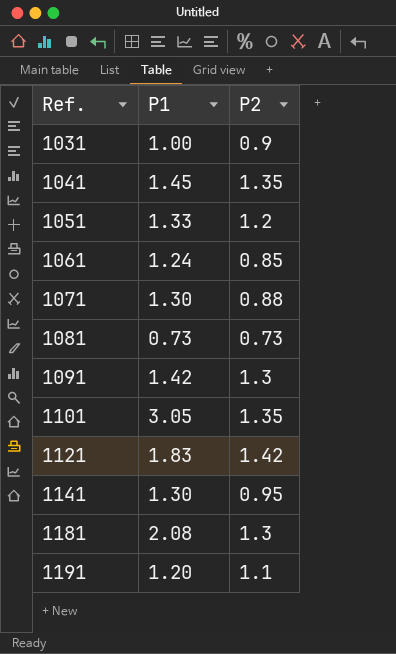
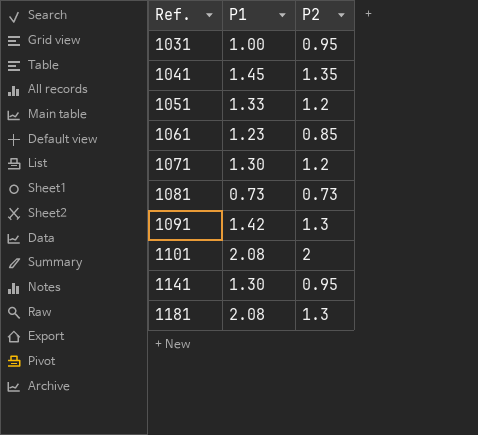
row 1121: 1.83 | 1.42 -> none
row 1191: 1.20 | 1.1 -> none
1031 | P2: 0.9 -> 0.95
1061 | P1: 1.24 -> 1.23
1071 | P2: 0.88 -> 1.2
1101 | P1: 3.05 -> 2.08
1101 | P2: 1.35 -> 2

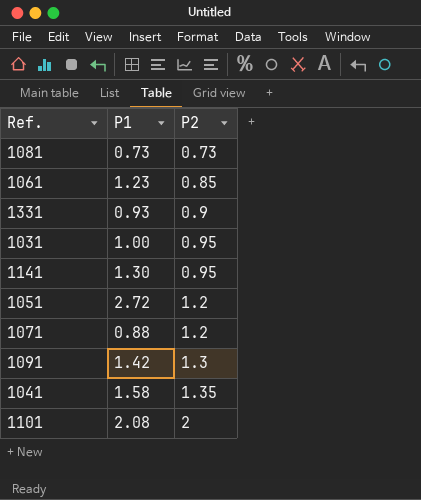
row order: Ref. ascending -> P2 ascending
row 1181: 2.08 | 1.3 -> none
row 1331: none -> 0.93 | 0.9
1051 | P1: 1.33 -> 2.72
1071 | P1: 1.30 -> 0.88
1041 | P1: 1.45 -> 1.58

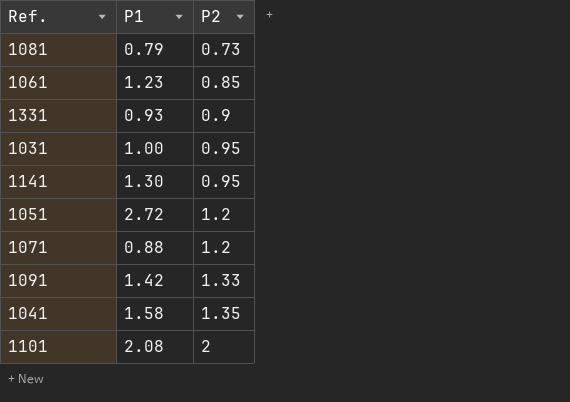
1081 | P1: 0.73 -> 0.79
1091 | P2: 1.3 -> 1.33

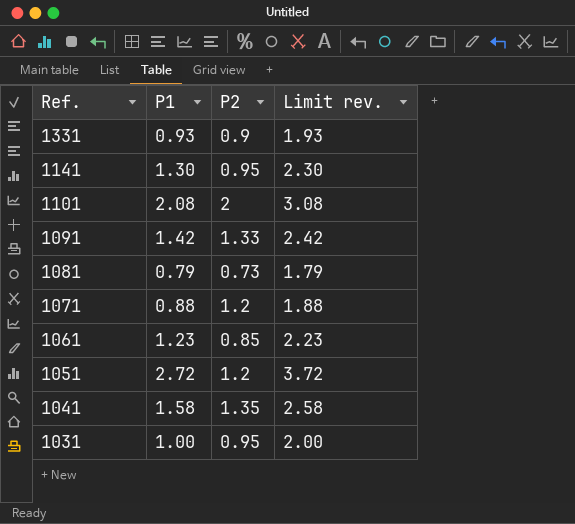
row order: P2 ascending -> Ref. descending
column Limit rev. | formula: none -> [P1] + 1

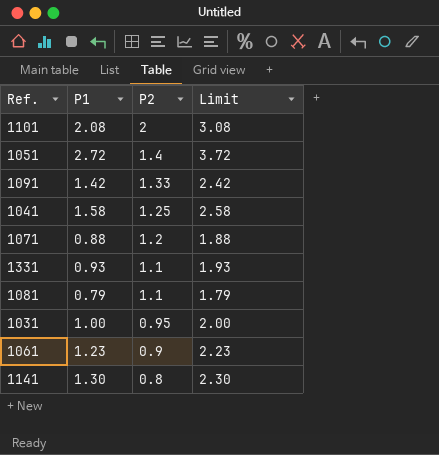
row order: Ref. descending -> P2 descending
column name: Limit rev. -> Limit
1051 | P2: 1.2 -> 1.4
1041 | P2: 1.35 -> 1.25
1331 | P2: 0.9 -> 1.1
1081 | P2: 0.73 -> 1.1
1061 | P2: 0.85 -> 0.9
1141 | P2: 0.95 -> 0.8

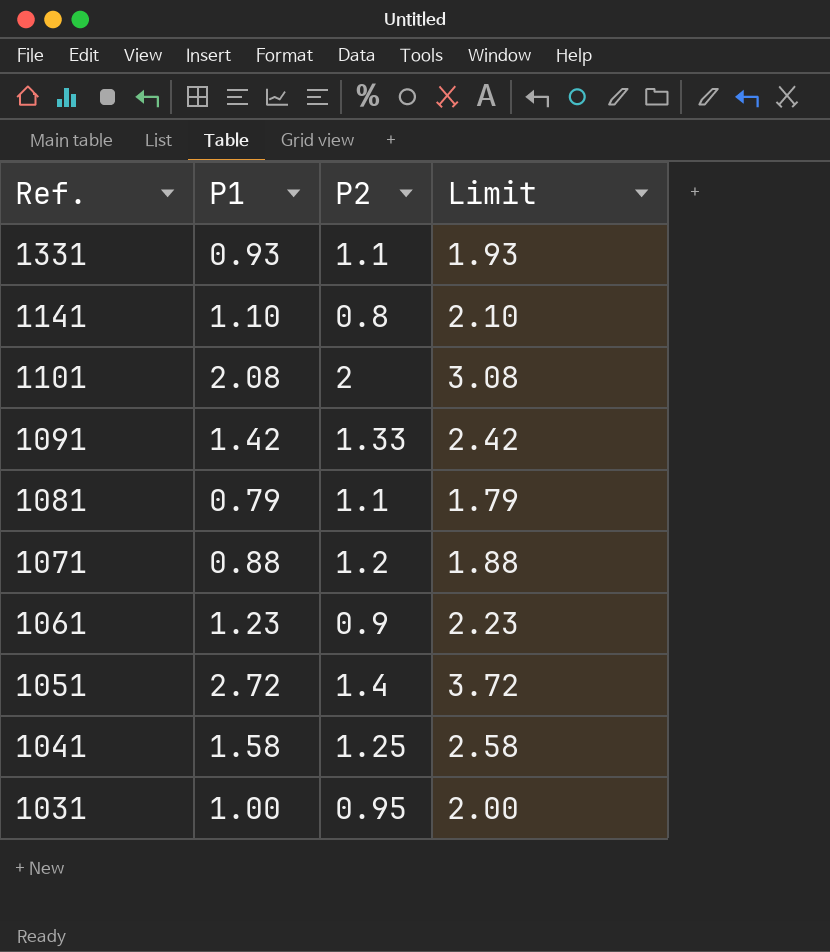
row order: P2 descending -> Ref. descending
1141 | P1: 1.30 -> 1.10
1141 | Limit: 2.30 -> 2.10

